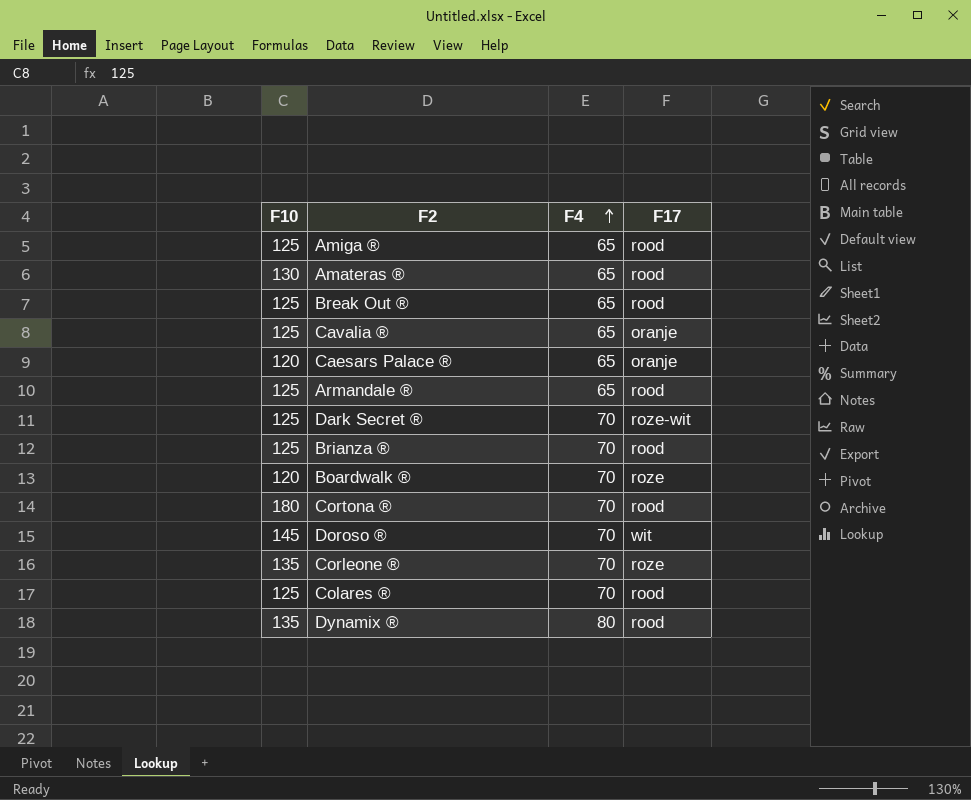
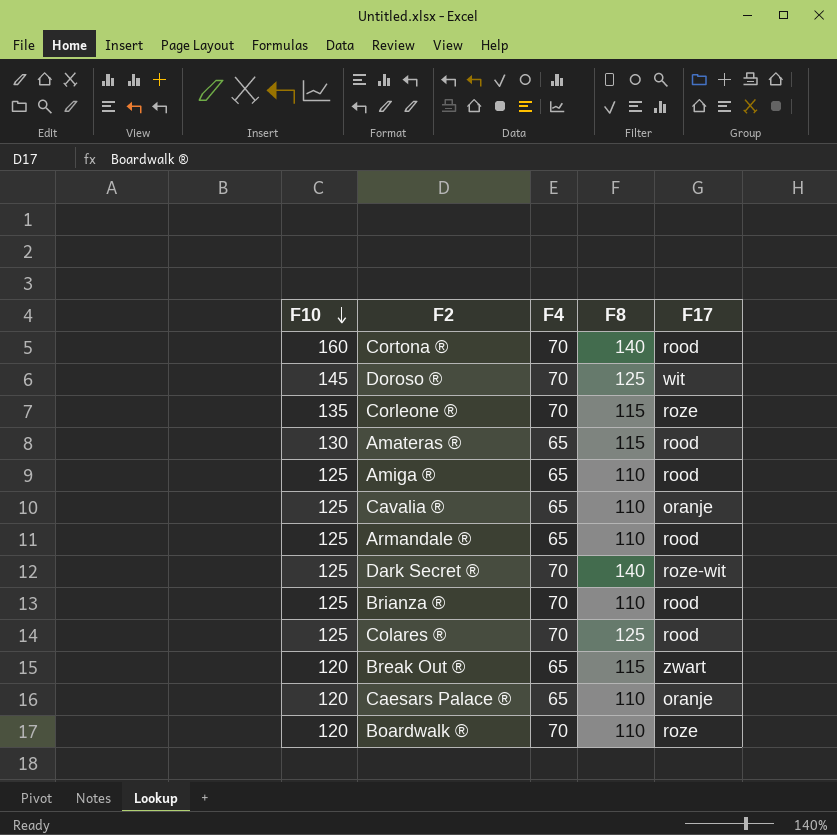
row order: F4 ascending -> F10 descending
column F8 | position: none -> 4
row Dynamix ®: 135 | 80 | rood -> none
Cortona ® | F10: 180 -> 160
Break Out ® | F10: 125 -> 120
Break Out ® | F17: rood -> zwart

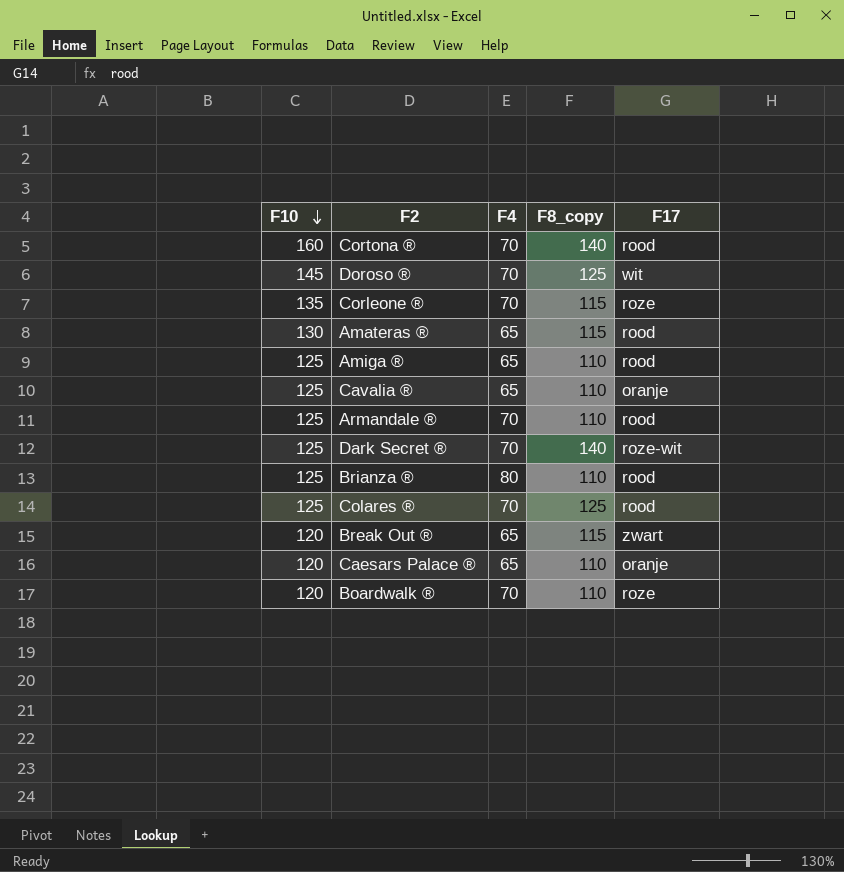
column name: F8 -> F8_copy
Armandale ® | F4: 65 -> 70
Brianza ® | F4: 70 -> 80

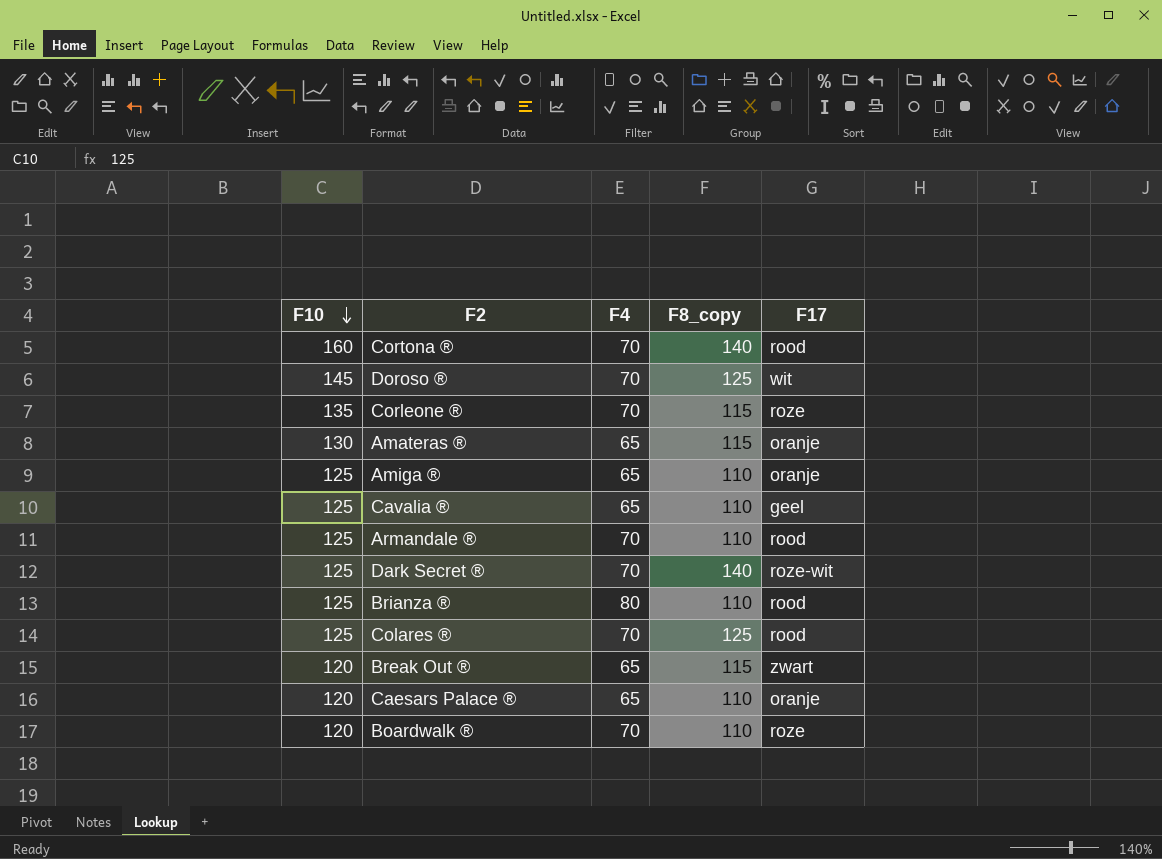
Amateras ® | F17: rood -> oranje
Amiga ® | F17: rood -> oranje
Cavalia ® | F17: oranje -> geel

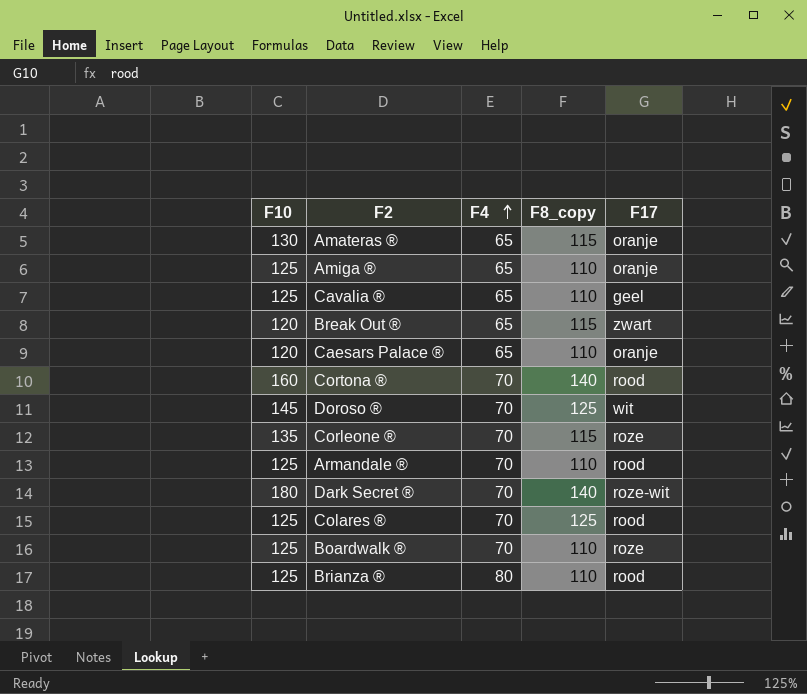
row order: F10 descending -> F4 ascending
Dark Secret ® | F10: 125 -> 180
Boardwalk ® | F10: 120 -> 125

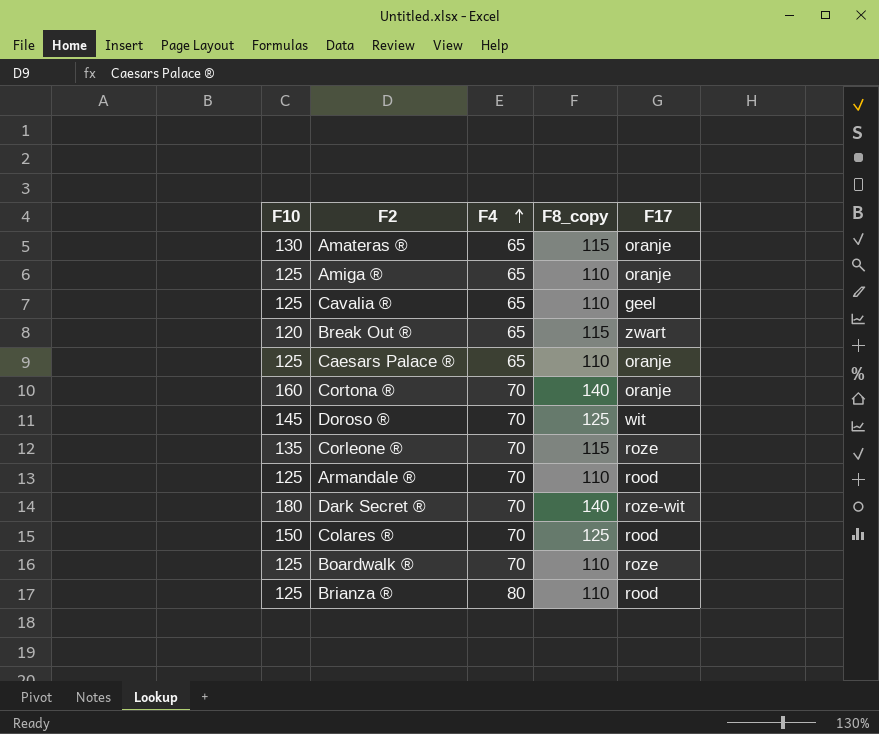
Caesars Palace ® | F10: 120 -> 125
Cortona ® | F17: rood -> oranje
Colares ® | F10: 125 -> 150

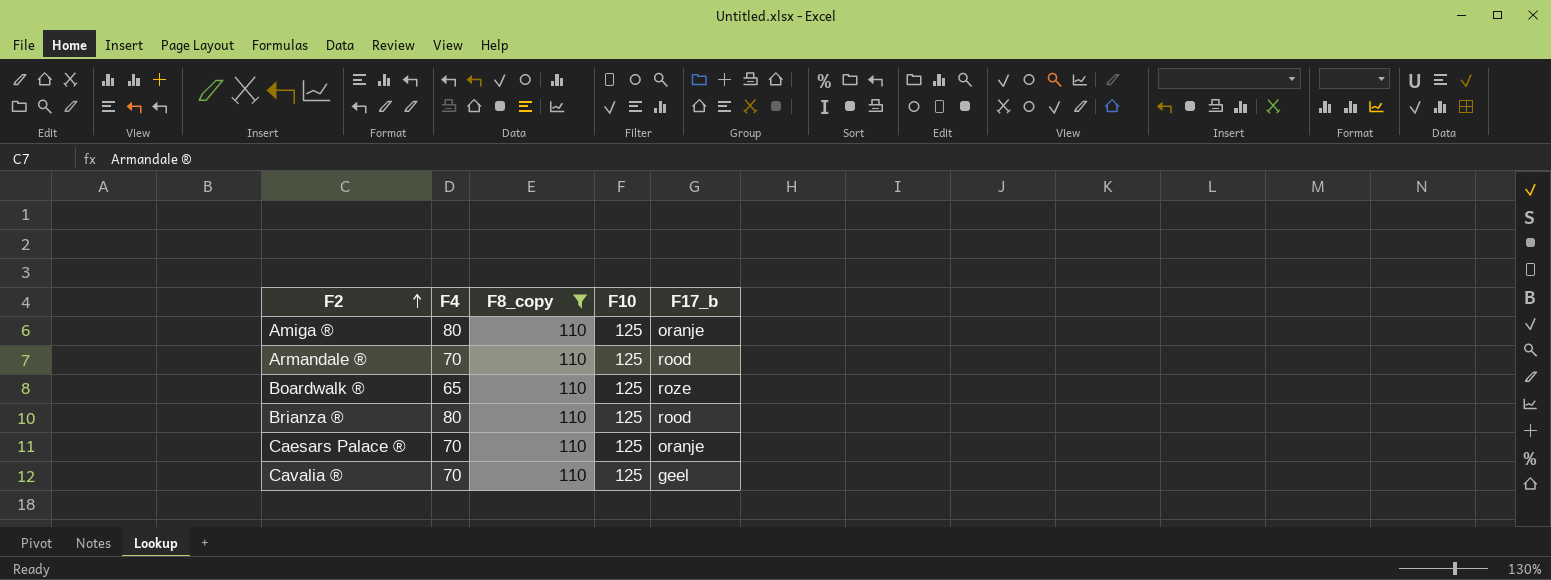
filter: none -> F8_copy = 110
row order: F4 ascending -> F2 ascending
column F10 | position: 1 -> 4
column name: F17 -> F17_b
Amiga ® | F4: 65 -> 80
Boardwalk ® | F4: 70 -> 65
Caesars Palace ® | F4: 65 -> 70
Cavalia ® | F4: 65 -> 70

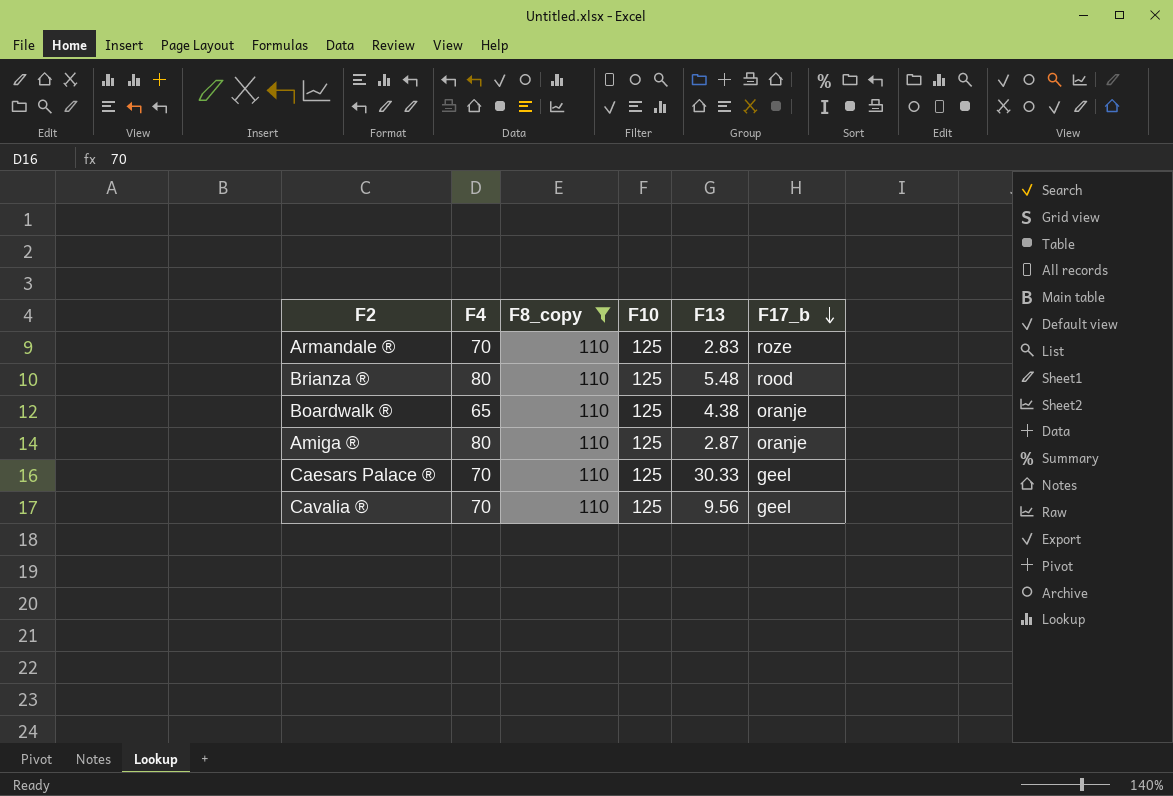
row order: F2 ascending -> F17_b descending
column F13 | position: none -> 5
Armandale ® | F17_b: rood -> roze
Boardwalk ® | F17_b: roze -> oranje
Caesars Palace ® | F17_b: oranje -> geel

